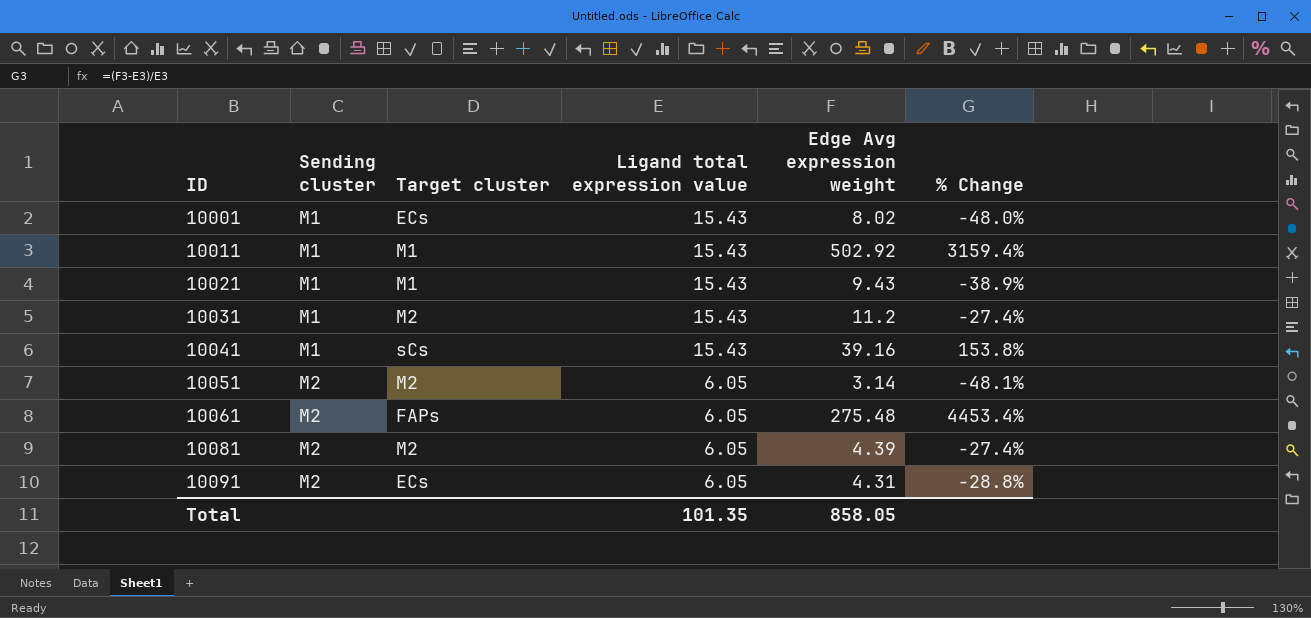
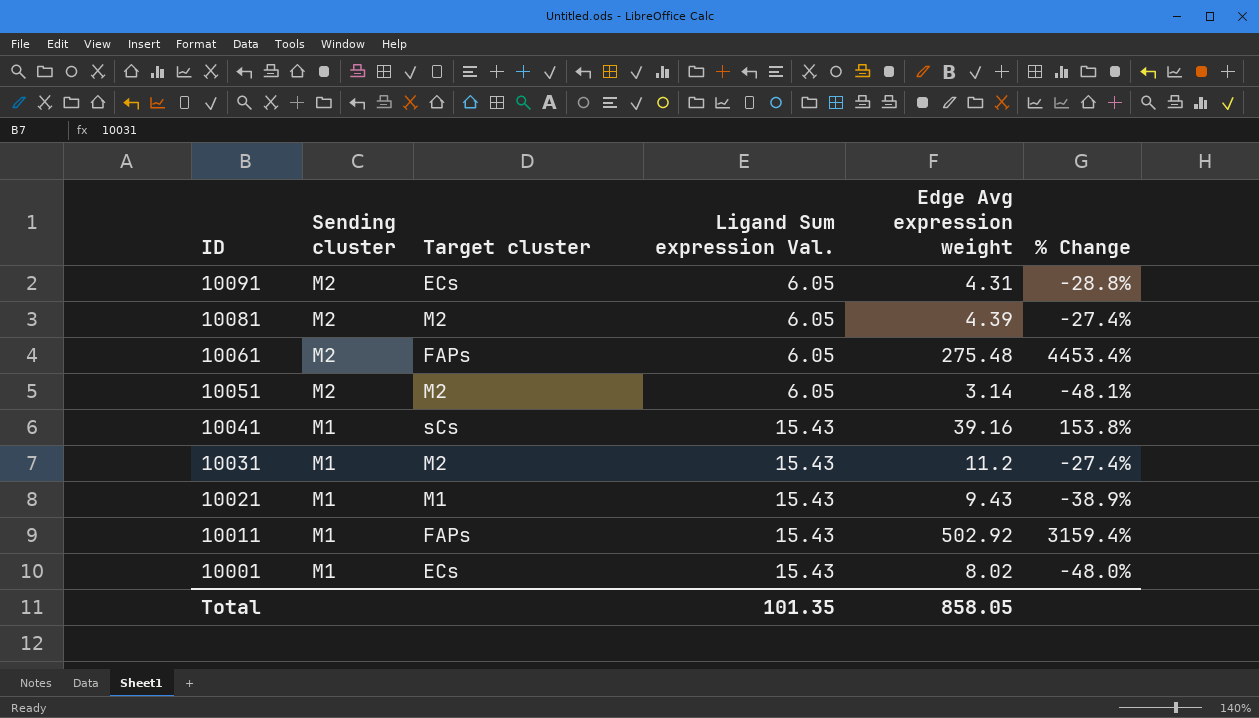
row order: ID ascending -> ID descending
column name: Ligand total expression value -> Ligand Sum expression Val.
10011 | Target cluster: M1 -> FAPs

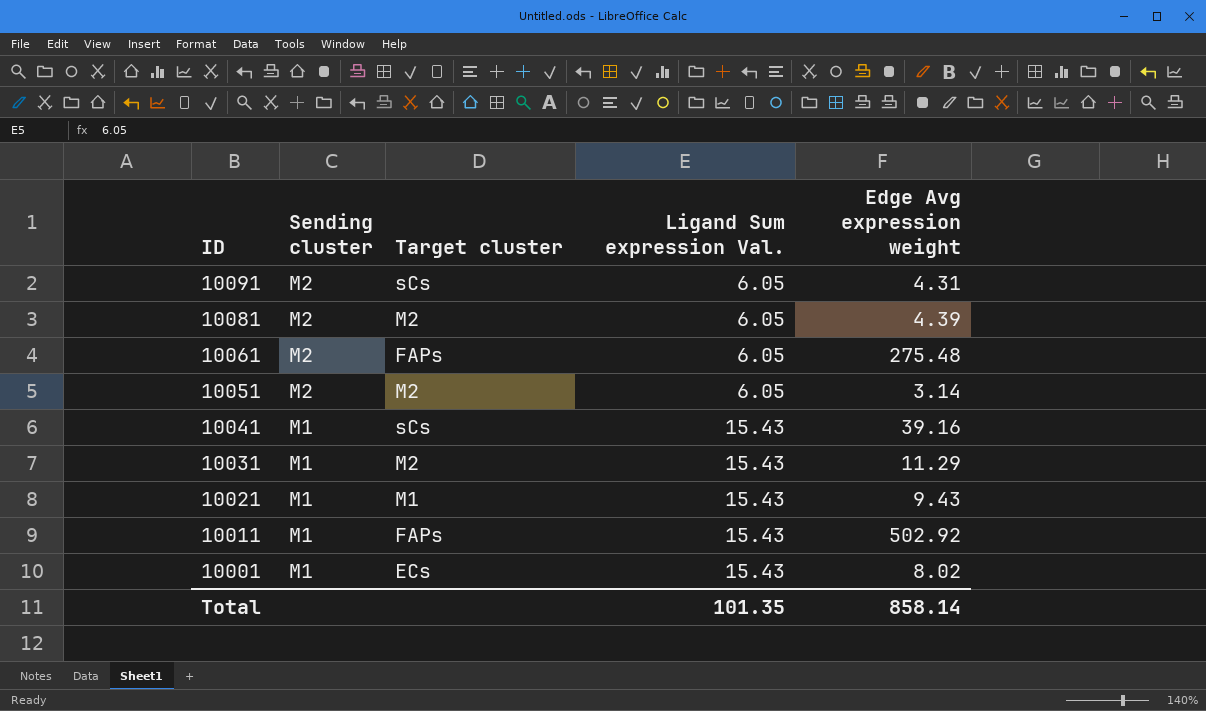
column % Change | formula: ([Edge Avg expression weight] - [Ligand Sum expression Val.]) / [Ligand Sum expression Val.] -> none
10091 | Target cluster: ECs -> sCs
10031 | Edge Avg expression weight: 11.2 -> 11.29
Total | Edge Avg expression weight: 858.05 -> 858.14

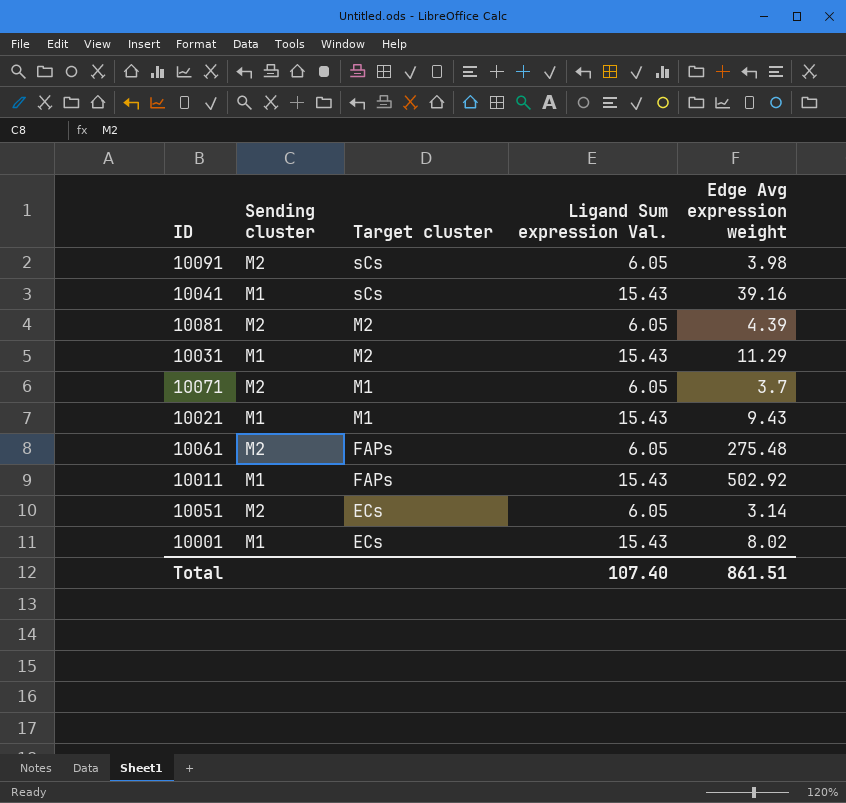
row order: ID descending -> Target cluster descending
10091 | Edge Avg expression weight: 4.31 -> 3.98
row 10071: none -> M2 | M1 | 6.05 | 3.7
10051 | Target cluster: M2 -> ECs
Total | Ligand Sum expression Val.: 101.35 -> 107.40
Total | Edge Avg expression weight: 858.14 -> 861.51

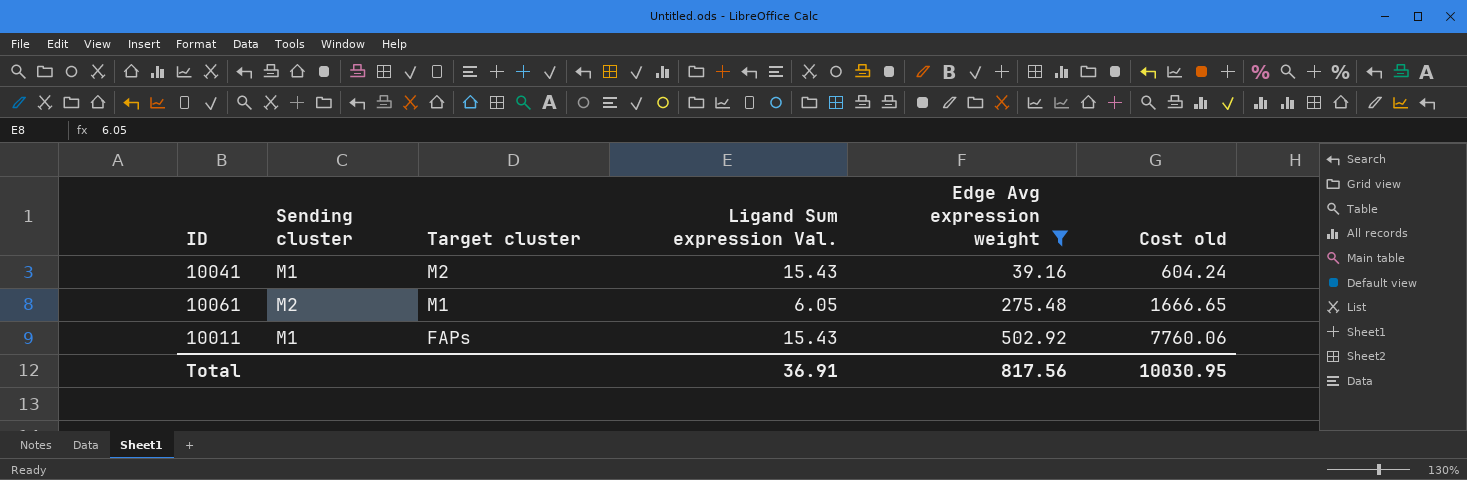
filter: none -> Edge Avg expression weight >= 39.16
column Cost old | formula: none -> [Ligand Sum expression Val.] * [Edge Avg expression weight]
10041 | Target cluster: sCs -> M2
10061 | Target cluster: FAPs -> M1
Total | Ligand Sum expression Val.: 107.40 -> 36.91
Total | Edge Avg expression weight: 861.51 -> 817.56

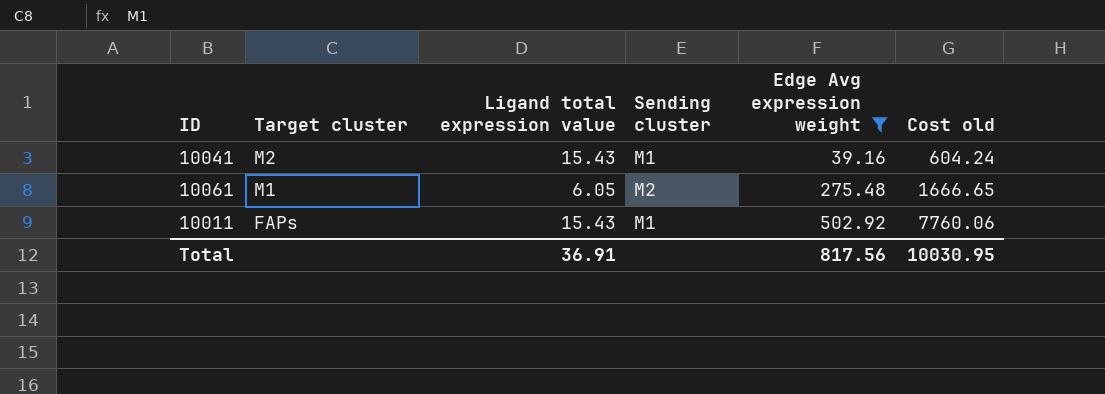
column name: Ligand Sum expression Val. -> Ligand total expression value
column Sending cluster | position: 2 -> 4

